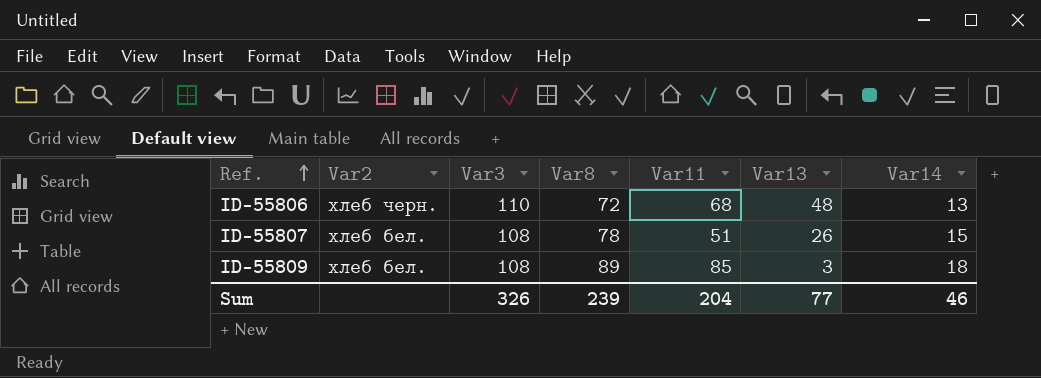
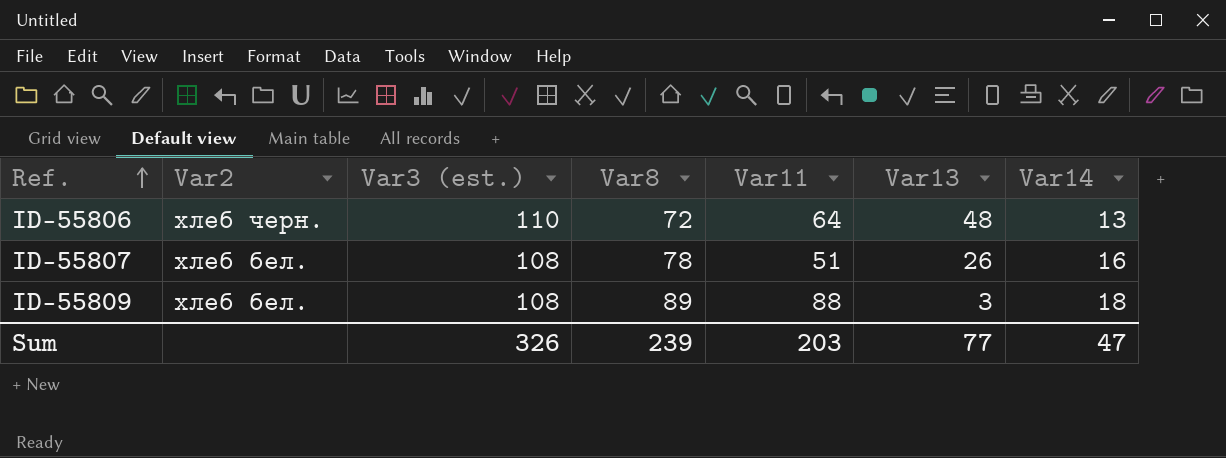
column name: Var3 -> Var3 (est.)
ID-55806 | Var11: 68 -> 64
ID-55807 | Var14: 15 -> 16
ID-55809 | Var11: 85 -> 88
Sum | Var11: 204 -> 203
Sum | Var14: 46 -> 47

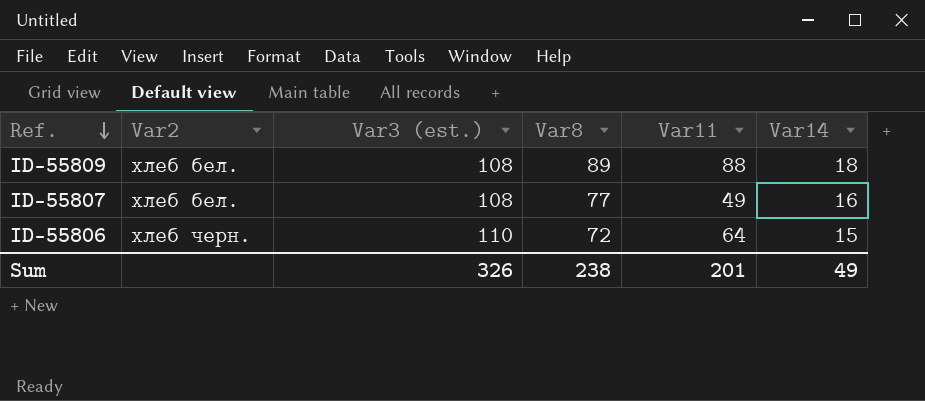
row order: Ref. ascending -> Ref. descending
column Var13 | position: 6 -> none
ID-55807 | Var8: 78 -> 77
ID-55807 | Var11: 51 -> 49
ID-55806 | Var14: 13 -> 15
Sum | Var8: 239 -> 238
Sum | Var11: 203 -> 201
Sum | Var14: 47 -> 49

